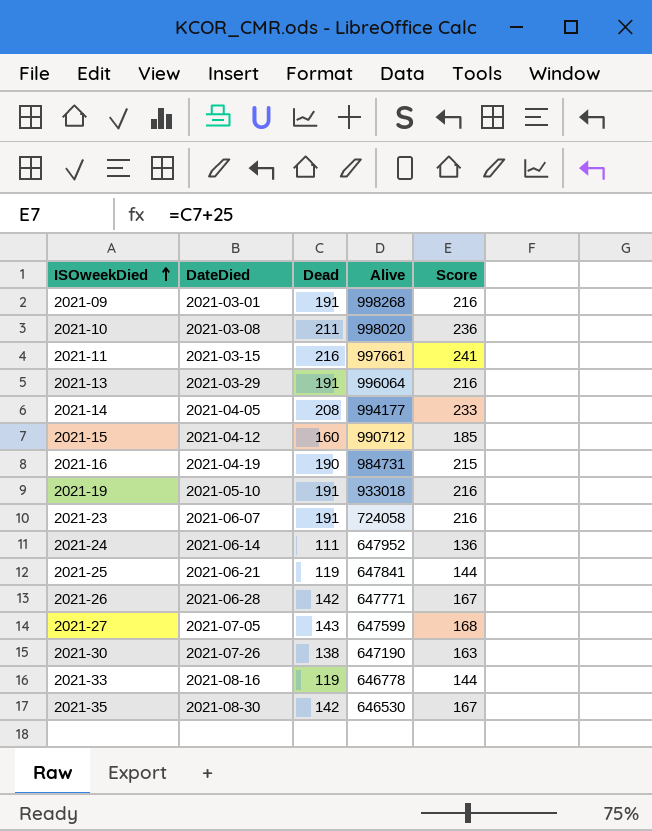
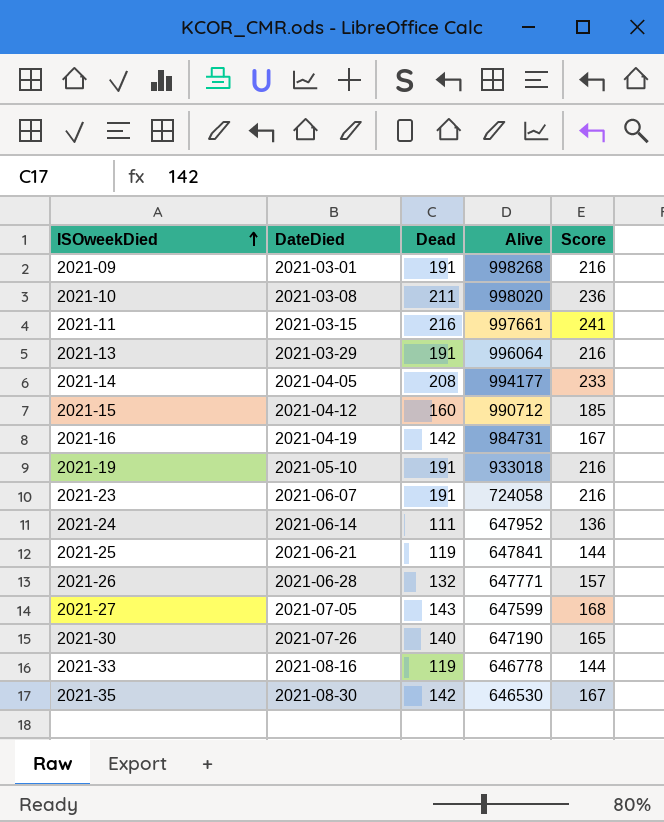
2021-16 | Dead: 190 -> 142
2021-16 | Score: 215 -> 167
2021-26 | Dead: 142 -> 132
2021-26 | Score: 167 -> 157
2021-30 | Dead: 138 -> 140
2021-30 | Score: 163 -> 165

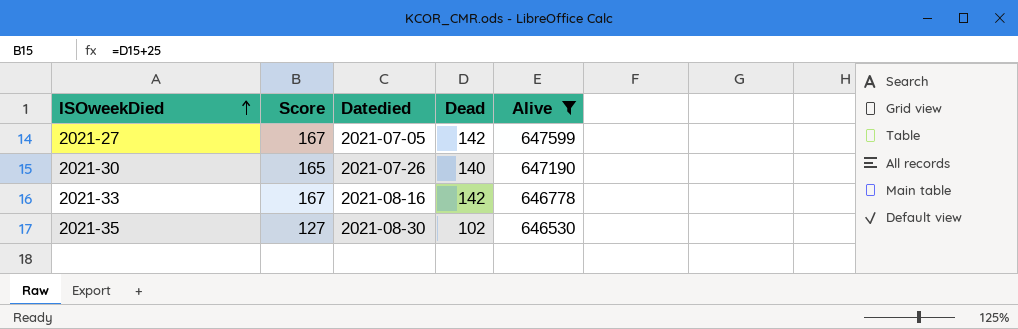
filter: none -> Alive <= 647599
column Score | position: 5 -> 2
column name: DateDied -> Datedied
2021-27 | Score: 168 -> 167
2021-27 | Dead: 143 -> 142
2021-33 | Score: 144 -> 167
2021-33 | Dead: 119 -> 142
2021-35 | Score: 167 -> 127
2021-35 | Dead: 142 -> 102

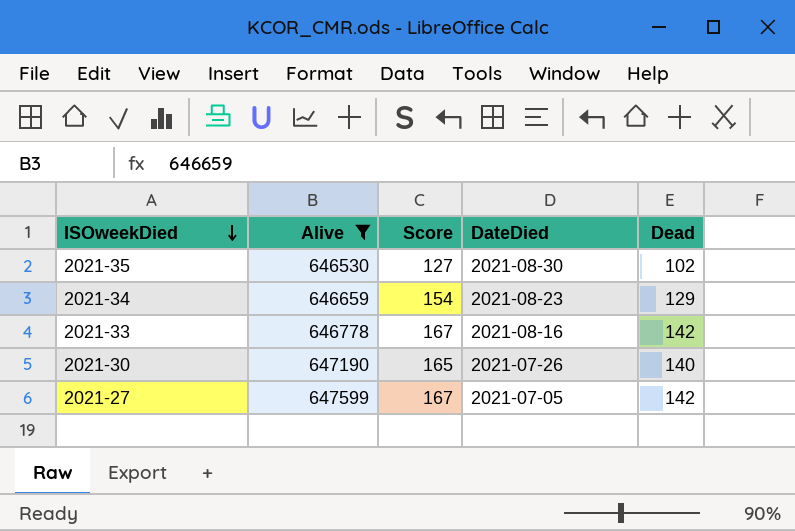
row order: ISOweekDied ascending -> ISOweekDied descending
column Alive | position: 5 -> 2
column name: Datedied -> DateDied
row 2021-34: none -> 646659 | 154 | 2021-08-23 | 129

